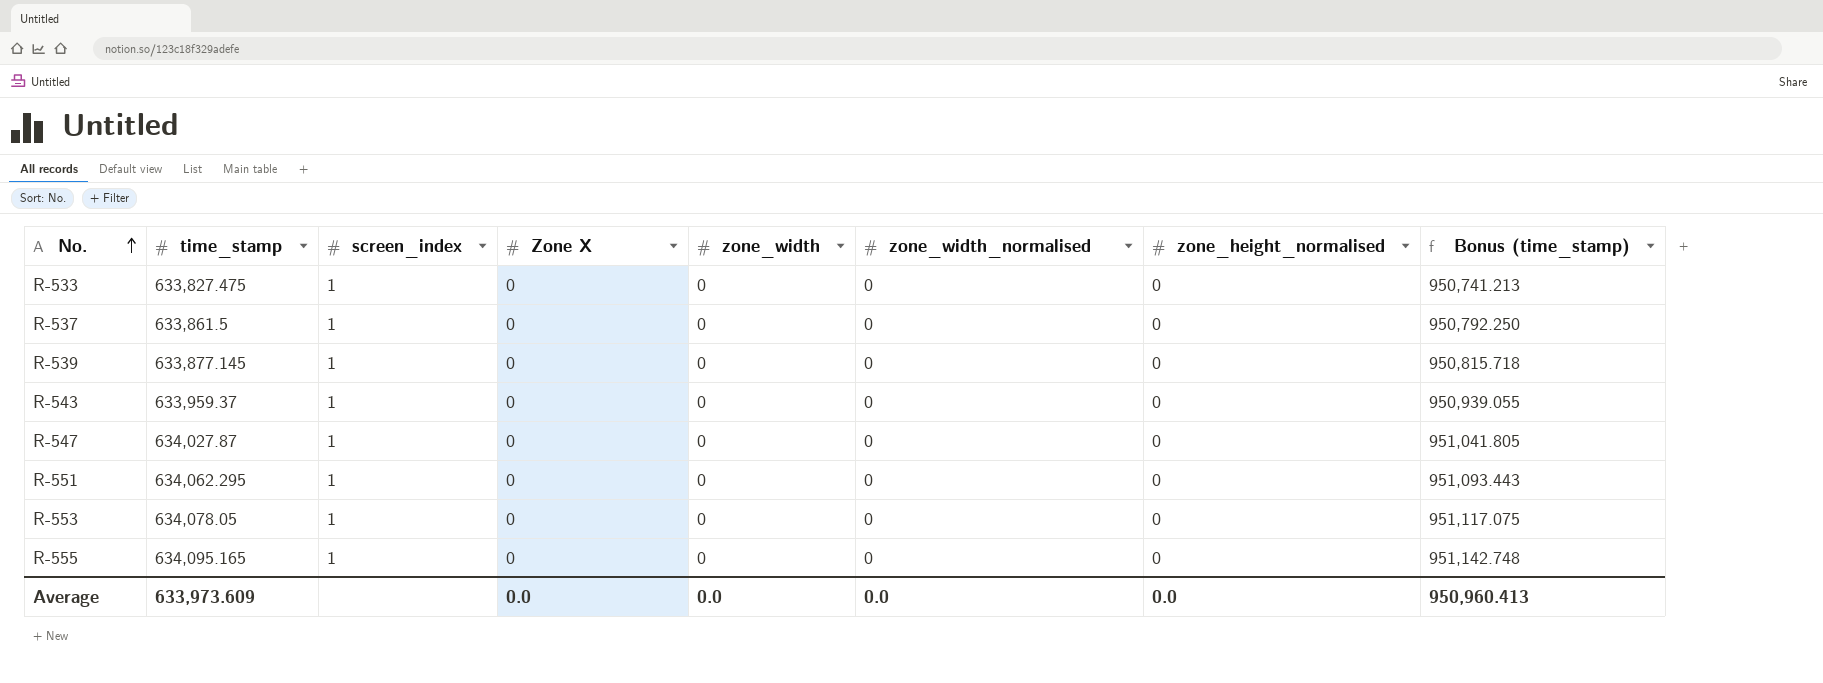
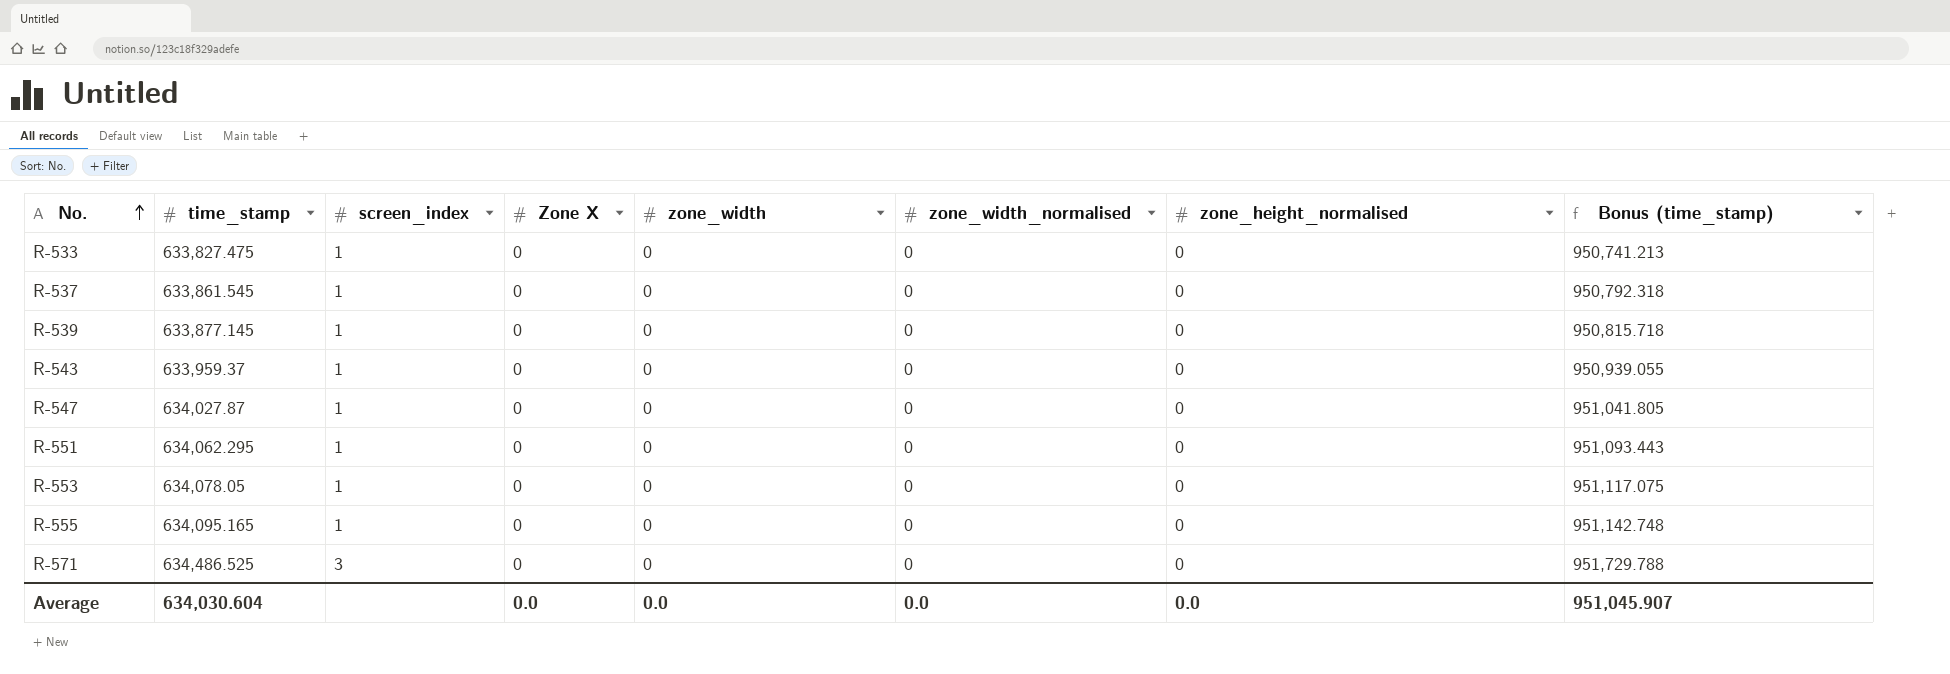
R-537 | time_stamp: 633,861.5 -> 633,861.545
R-537 | Bonus (time_stamp): 950,792.250 -> 950,792.318
row R-571: none -> 634,486.525 | 3 | 0 | 0 | 0 | 0 | 951,729.788
Average | time_stamp: 633,973.609 -> 634,030.604
Average | Bonus (time_stamp): 950,960.413 -> 951,045.907

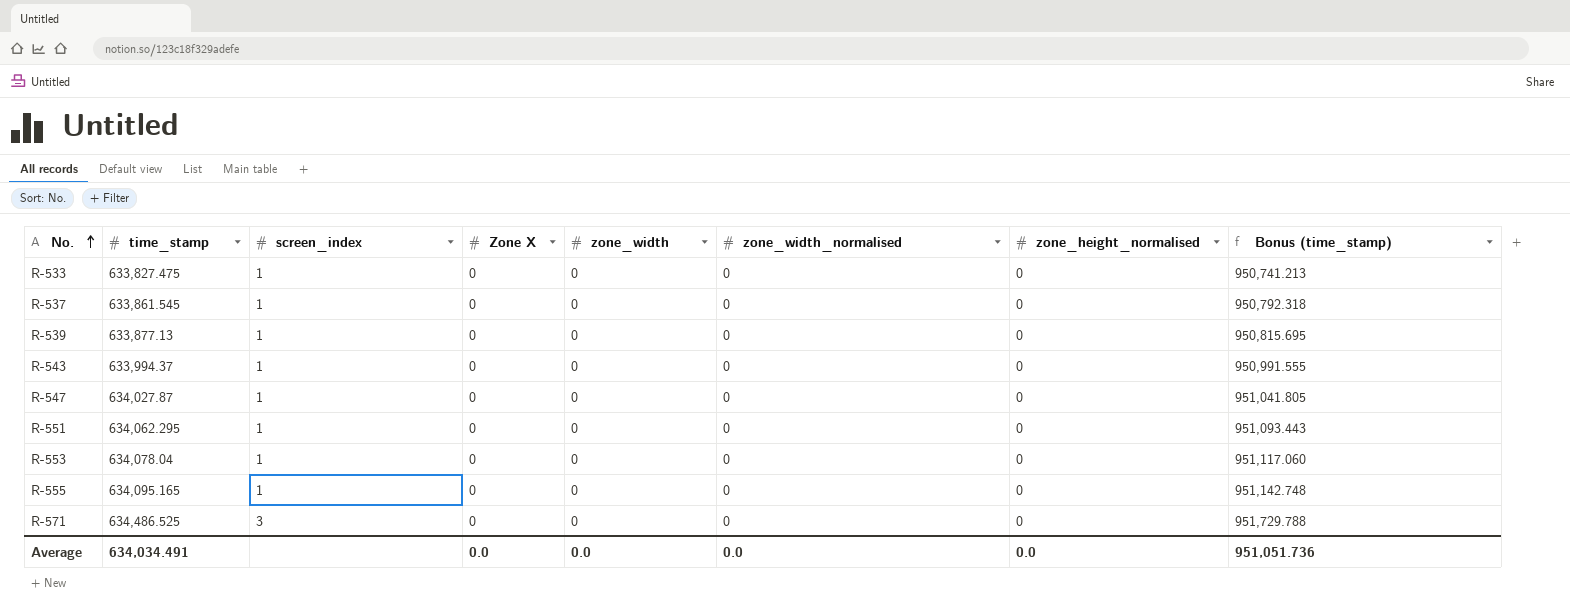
R-539 | time_stamp: 633,877.145 -> 633,877.13
R-539 | Bonus (time_stamp): 950,815.718 -> 950,815.695
R-543 | time_stamp: 633,959.37 -> 633,994.37
R-543 | Bonus (time_stamp): 950,939.055 -> 950,991.555
R-553 | time_stamp: 634,078.05 -> 634,078.04
R-553 | Bonus (time_stamp): 951,117.075 -> 951,117.060
Average | time_stamp: 634,030.604 -> 634,034.491
Average | Bonus (time_stamp): 951,045.907 -> 951,051.736

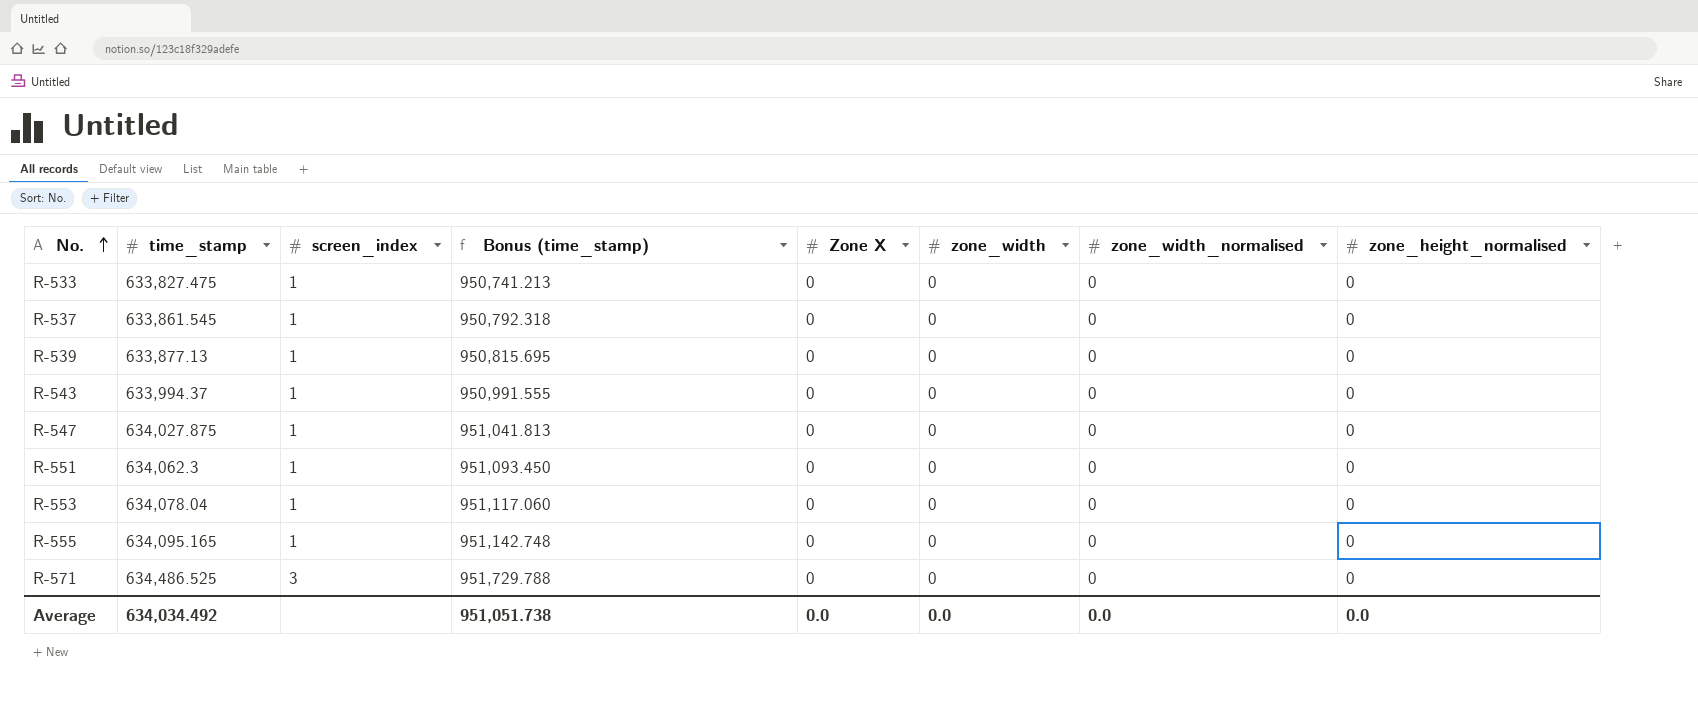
column Bonus (time_stamp) | position: 8 -> 4
R-547 | time_stamp: 634,027.87 -> 634,027.875
R-547 | Bonus (time_stamp): 951,041.805 -> 951,041.813
R-551 | time_stamp: 634,062.295 -> 634,062.3
R-551 | Bonus (time_stamp): 951,093.443 -> 951,093.450
Average | time_stamp: 634,034.491 -> 634,034.492
Average | Bonus (time_stamp): 951,051.736 -> 951,051.738

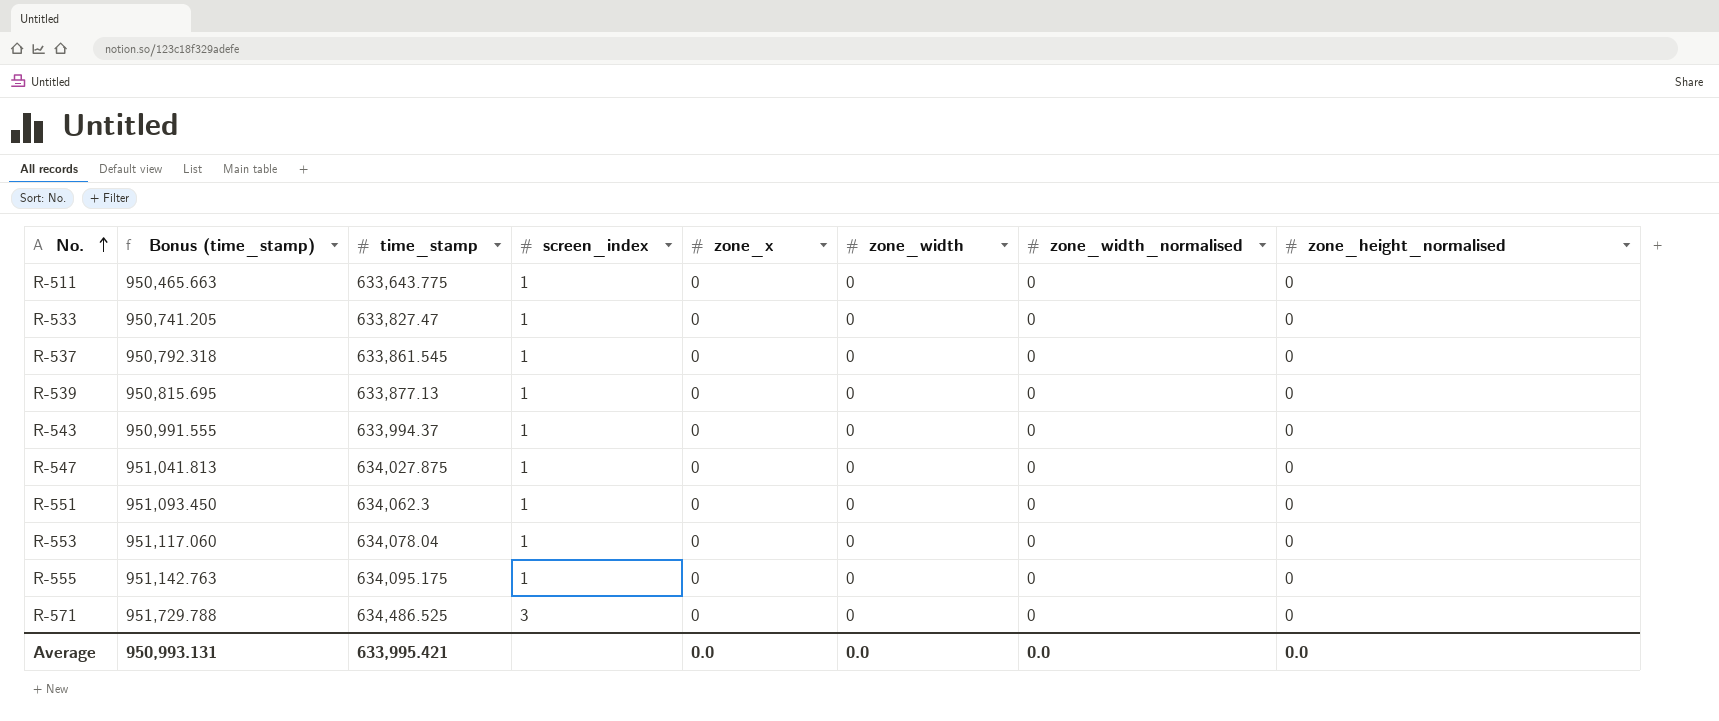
column Bonus (time_stamp) | position: 4 -> 2
column name: Zone X -> zone_x
row R-511: none -> 950,465.663 | 633,643.775 | 1 | 0 | 0 | 0 | 0
R-533 | Bonus (time_stamp): 950,741.213 -> 950,741.205
R-533 | time_stamp: 633,827.475 -> 633,827.47
R-555 | Bonus (time_stamp): 951,142.748 -> 951,142.763
R-555 | time_stamp: 634,095.165 -> 634,095.175
Average | Bonus (time_stamp): 951,051.738 -> 950,993.131
Average | time_stamp: 634,034.492 -> 633,995.421

